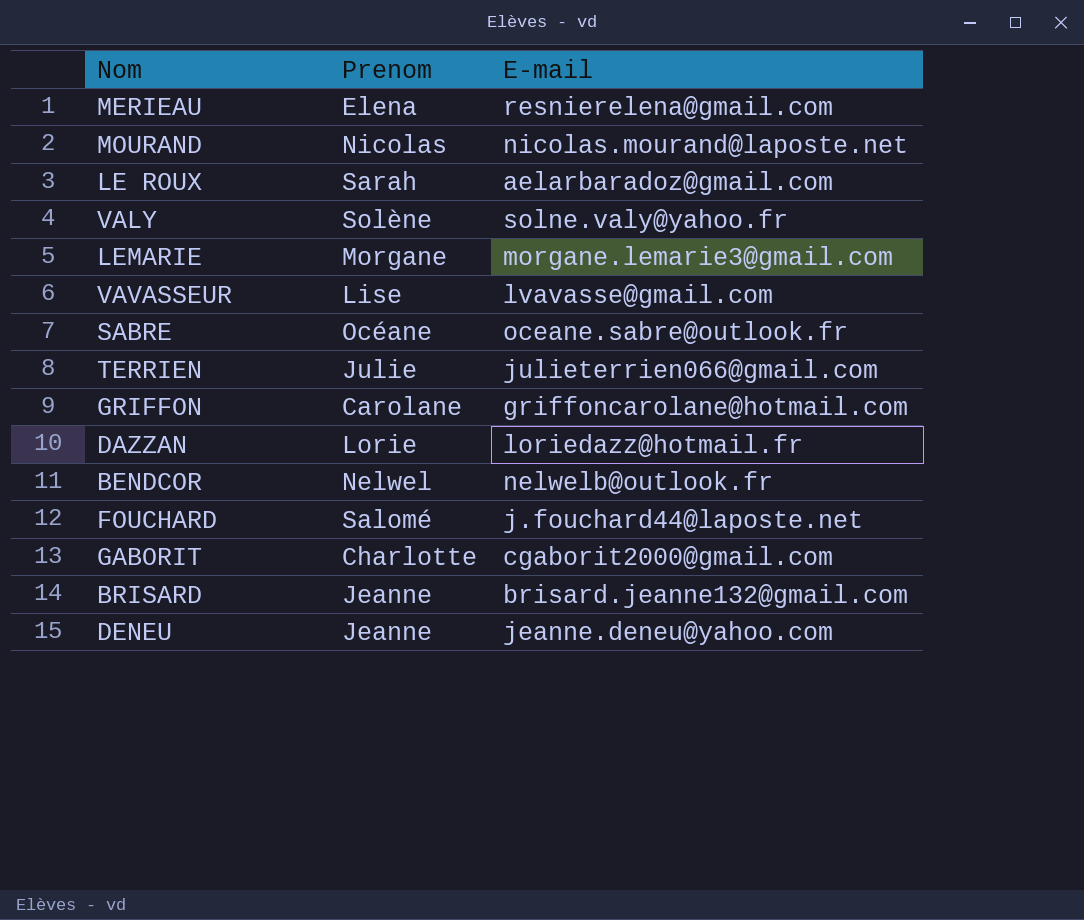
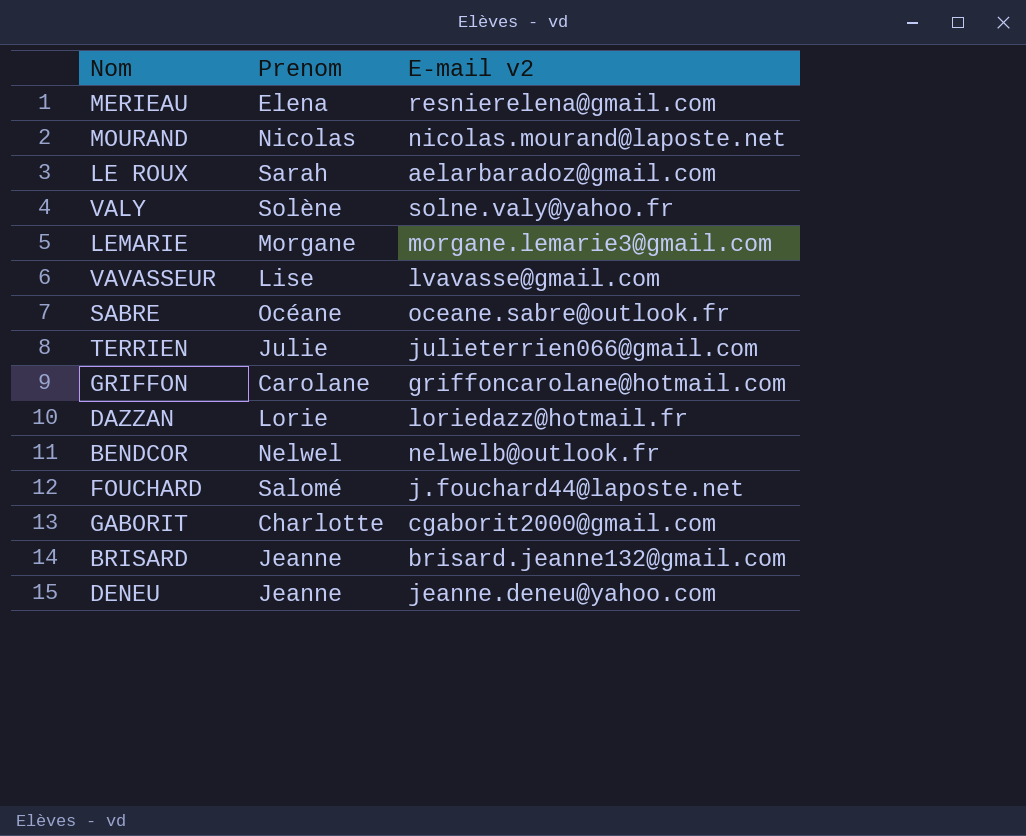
column name: E-mail -> E-mail v2

